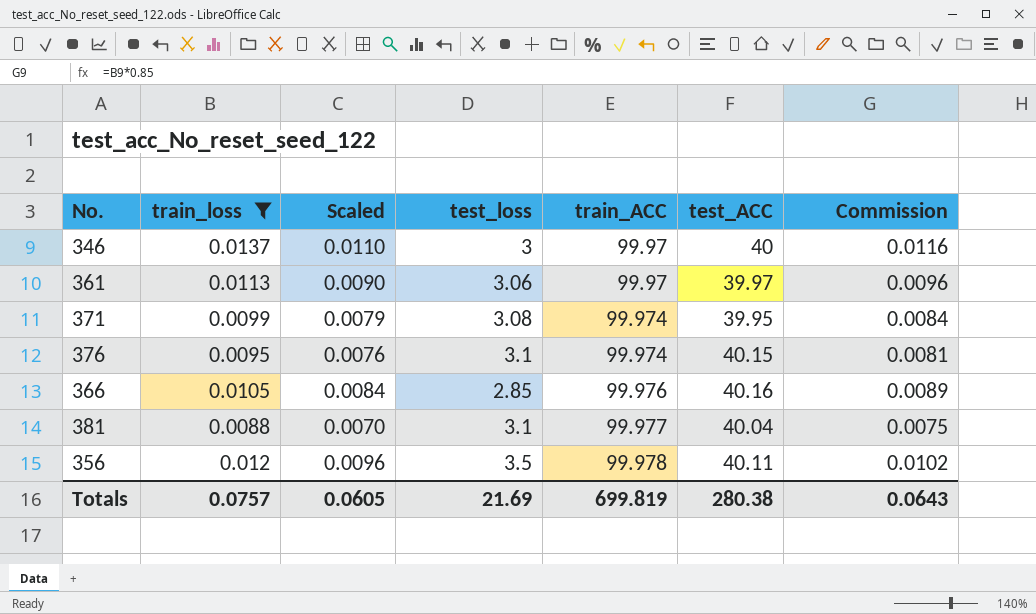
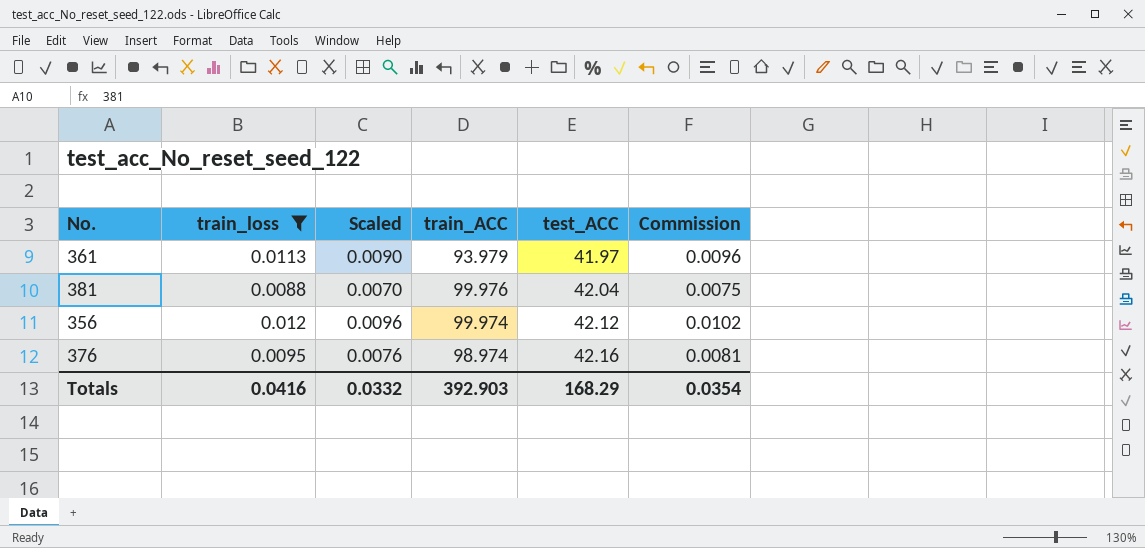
row order: train_ACC ascending -> test_ACC ascending
column test_loss | position: 4 -> none
row 346: 0.0137 | 0.0110 | 3 | 99.97 | 40 | 0.0116 -> none
row 371: 0.0099 | 0.0079 | 3.08 | 99.974 | 39.95 | 0.0084 -> none
row 366: 0.0105 | 0.0084 | 2.85 | 99.976 | 40.16 | 0.0089 -> none
361 | train_ACC: 99.97 -> 93.979
361 | test_ACC: 39.97 -> 41.97
381 | train_ACC: 99.977 -> 99.976
381 | test_ACC: 40.04 -> 42.04
356 | train_ACC: 99.978 -> 99.974
356 | test_ACC: 40.11 -> 42.12
376 | train_ACC: 99.974 -> 98.974
376 | test_ACC: 40.15 -> 42.16
Totals | train_loss: 0.0757 -> 0.0416
Totals | Scaled: 0.0605 -> 0.0332
Totals | train_ACC: 699.819 -> 392.903
Totals | test_ACC: 280.38 -> 168.29
Totals | Commission: 0.0643 -> 0.0354

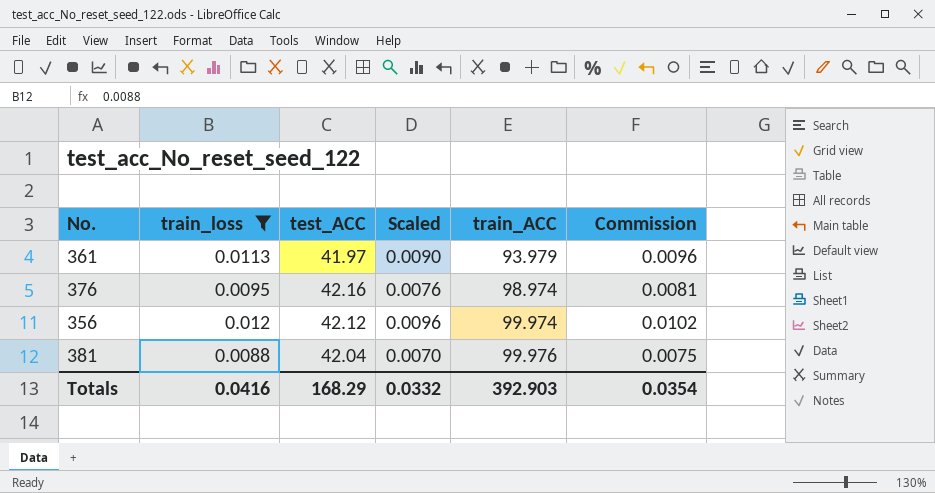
row order: test_ACC ascending -> train_ACC ascending
column test_ACC | position: 5 -> 3

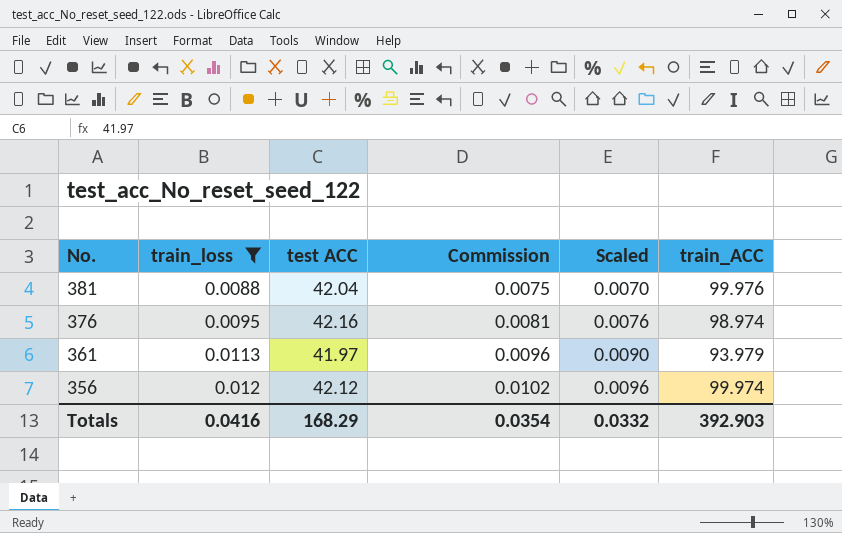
row order: train_ACC ascending -> No. descending
column name: test_ACC -> test ACC
column Commission | position: 6 -> 4

